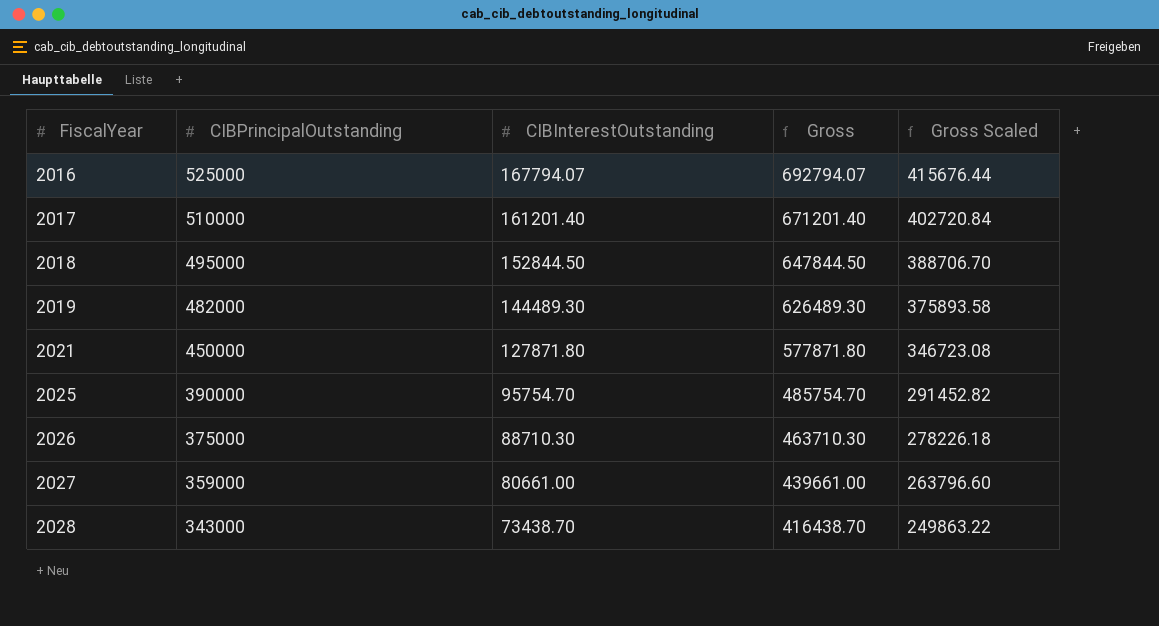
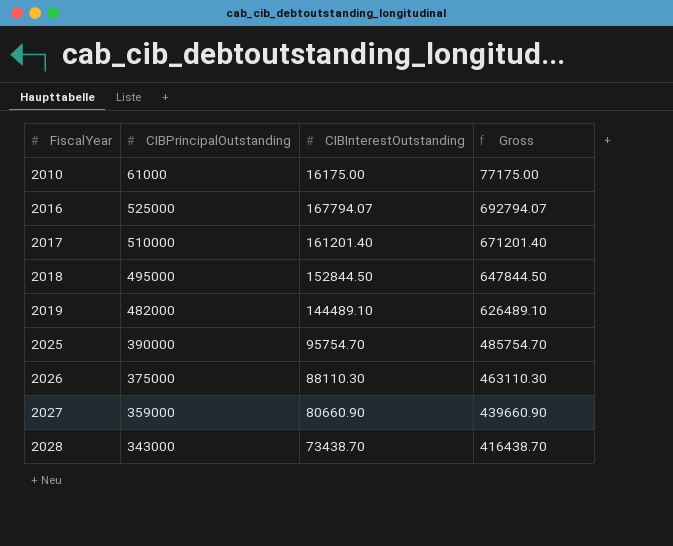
column Gross Scaled | formula: [Gross] * 0.6 -> none
row 2021: 450000 | 127871.80 | 577871.80 | 346723.08 -> none
row 2010: none -> 61000 | 16175.00 | 77175.00
2019 | CIBInterestOutstanding: 144489.30 -> 144489.10
2019 | Gross: 626489.30 -> 626489.10
2026 | CIBInterestOutstanding: 88710.30 -> 88110.30
2026 | Gross: 463710.30 -> 463110.30
2027 | CIBInterestOutstanding: 80661.00 -> 80660.90
2027 | Gross: 439661.00 -> 439660.90

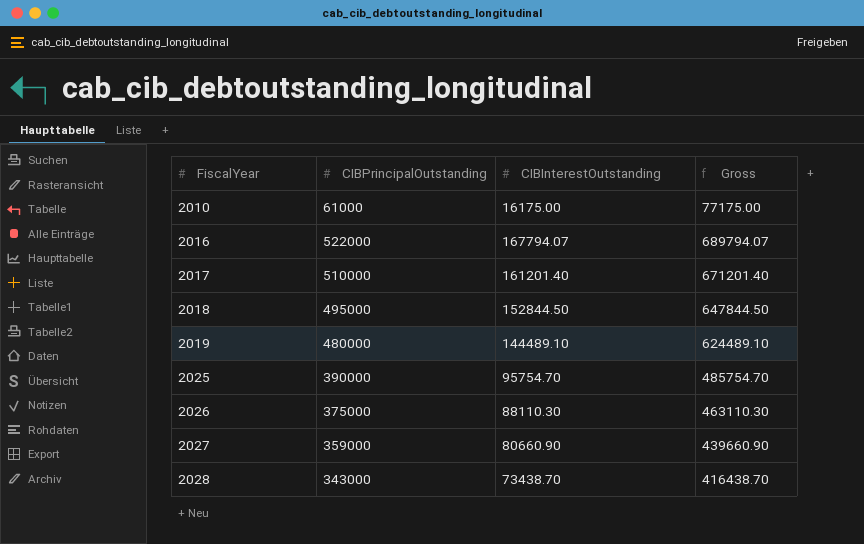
2016 | CIBPrincipalOutstanding: 525000 -> 522000
2016 | Gross: 692794.07 -> 689794.07
2019 | CIBPrincipalOutstanding: 482000 -> 480000
2019 | Gross: 626489.10 -> 624489.10

